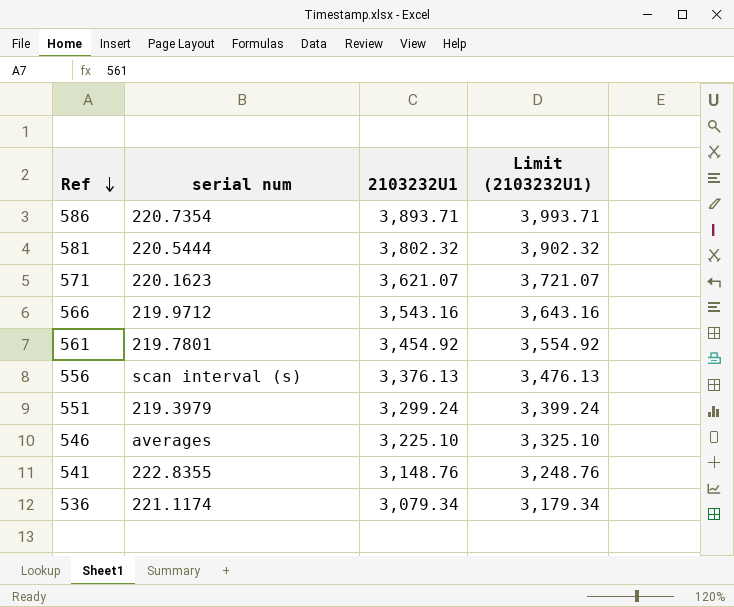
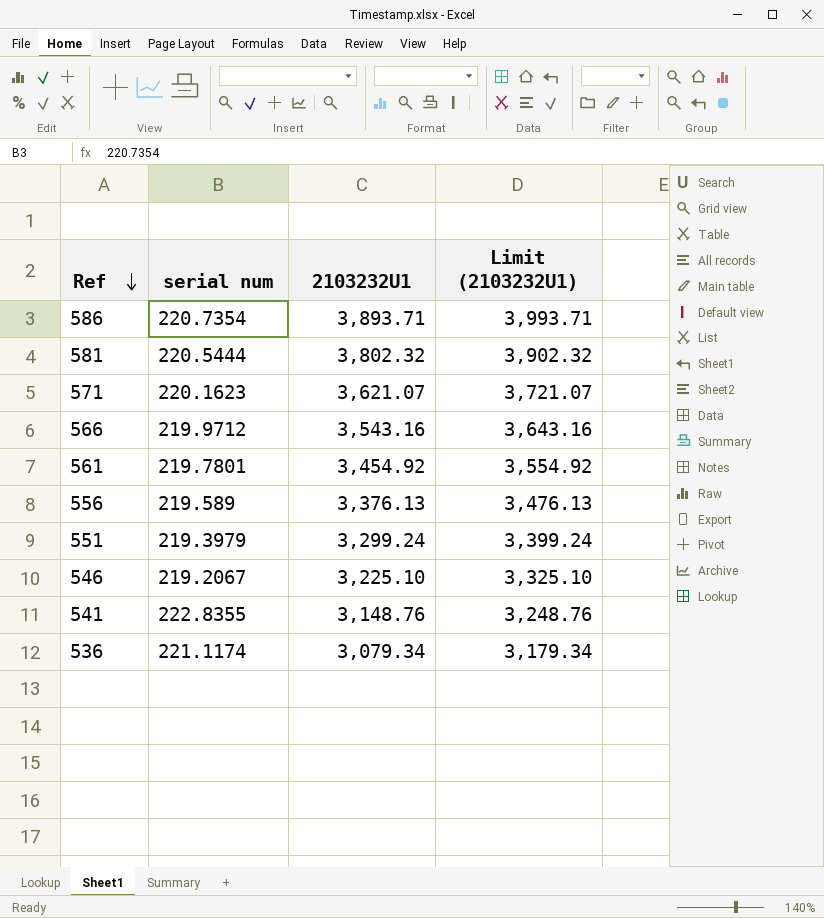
556 | serial num: scan interval (s) -> 219.589
546 | serial num: averages -> 219.2067

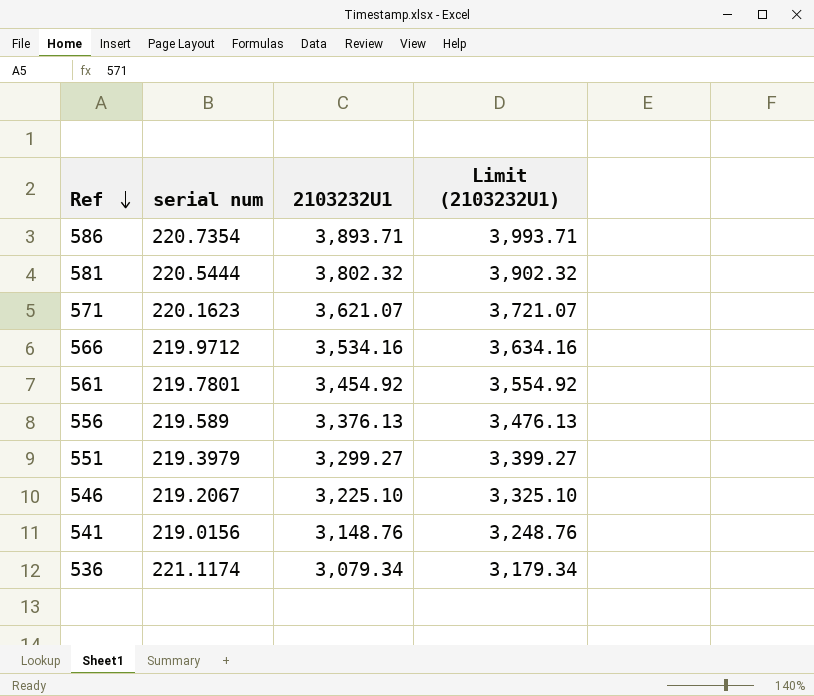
566 | 2103232U1: 3,543.16 -> 3,534.16
566 | Limit (2103232U1): 3,643.16 -> 3,634.16
551 | 2103232U1: 3,299.24 -> 3,299.27
551 | Limit (2103232U1): 3,399.24 -> 3,399.27
541 | serial num: 222.8355 -> 219.0156

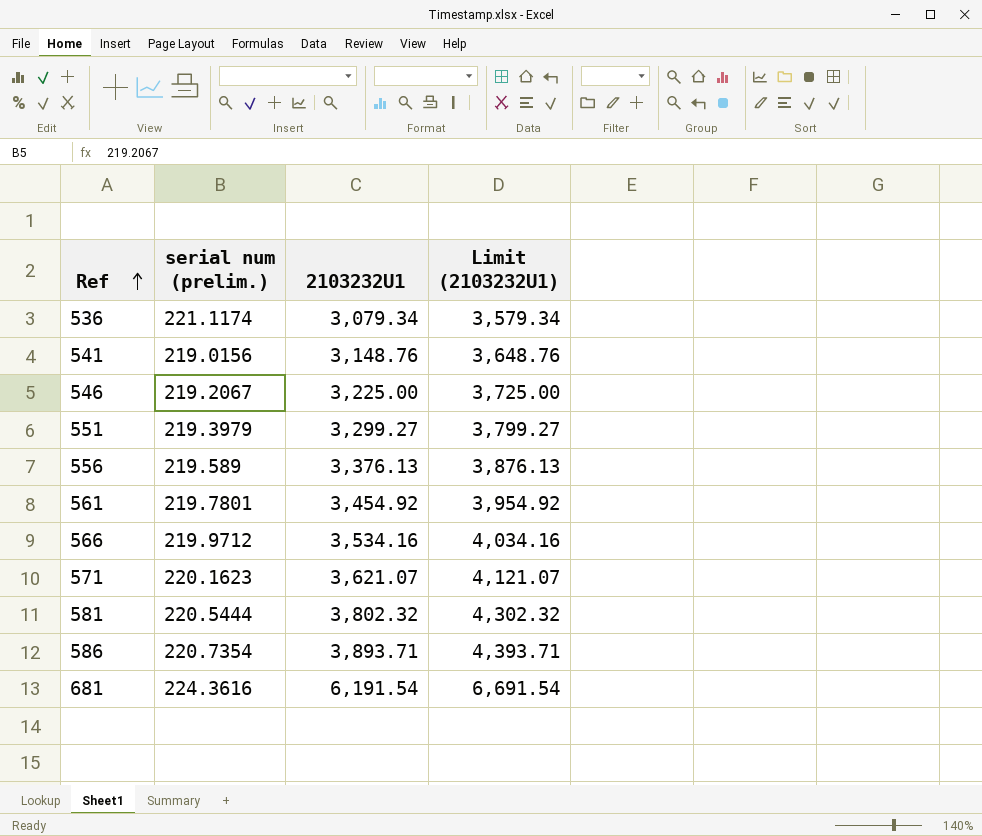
row order: Ref descending -> Ref ascending
column name: serial num -> serial num (prelim.)
column Limit (2103232U1) | formula: [2103232U1] + 100 -> [2103232U1] + 500
546 | 2103232U1: 3,225.10 -> 3,225.00
row 681: none -> 224.3616 | 6,191.54 | 6,691.54

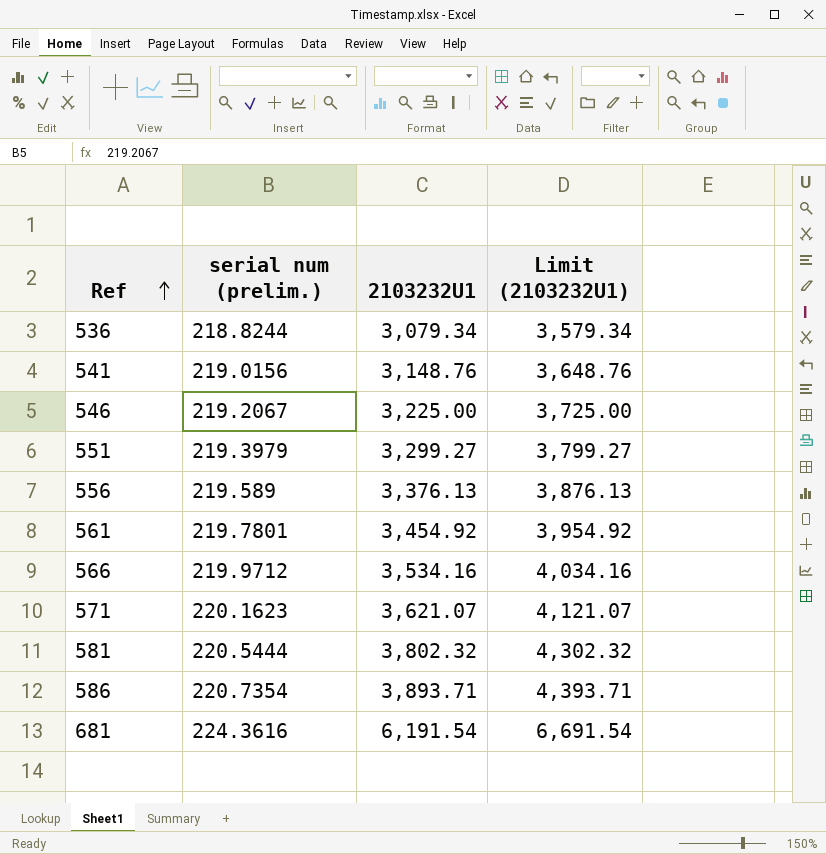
536 | serial num (prelim.): 221.1174 -> 218.8244

